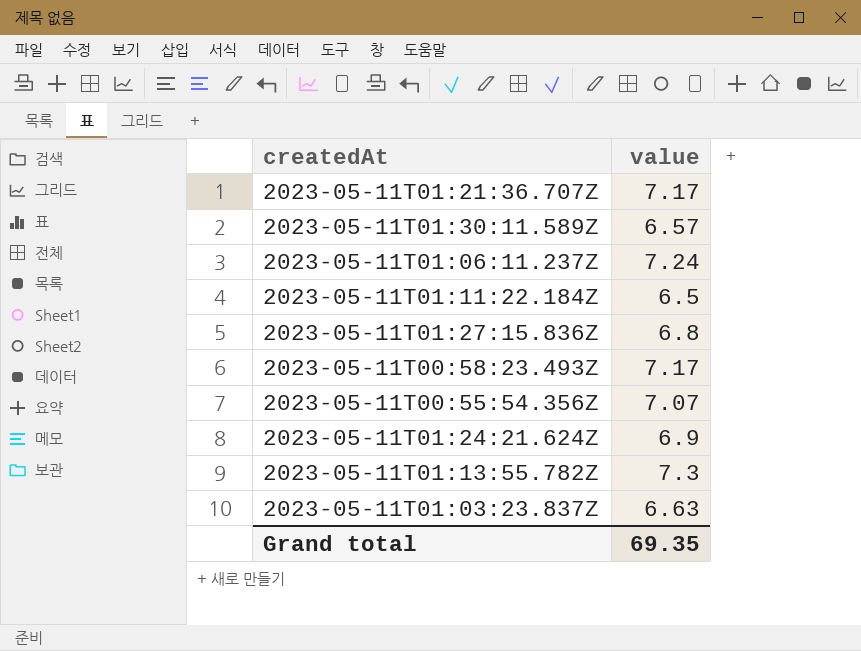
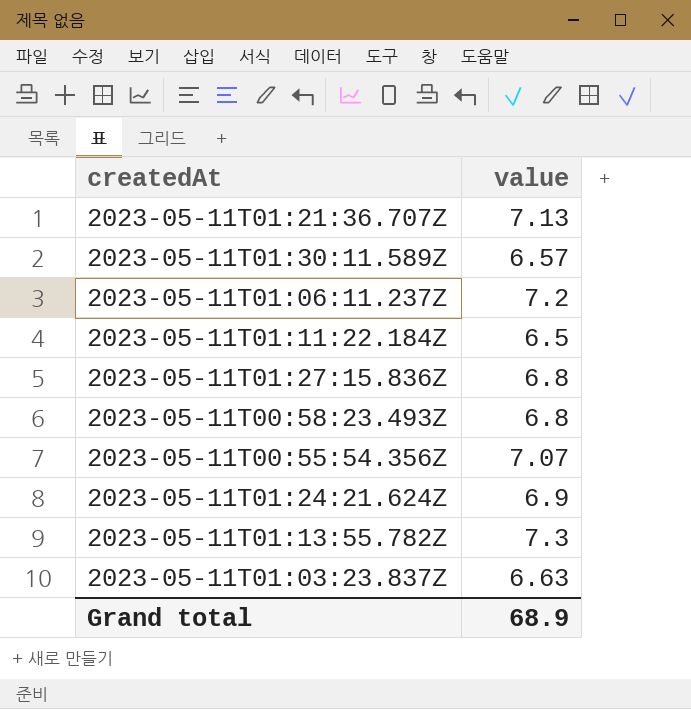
2023-05-11T01:21:36.707Z | value: 7.17 -> 7.13
2023-05-11T01:06:11.237Z | value: 7.24 -> 7.2
2023-05-11T00:58:23.493Z | value: 7.17 -> 6.8
Grand total | value: 69.35 -> 68.9

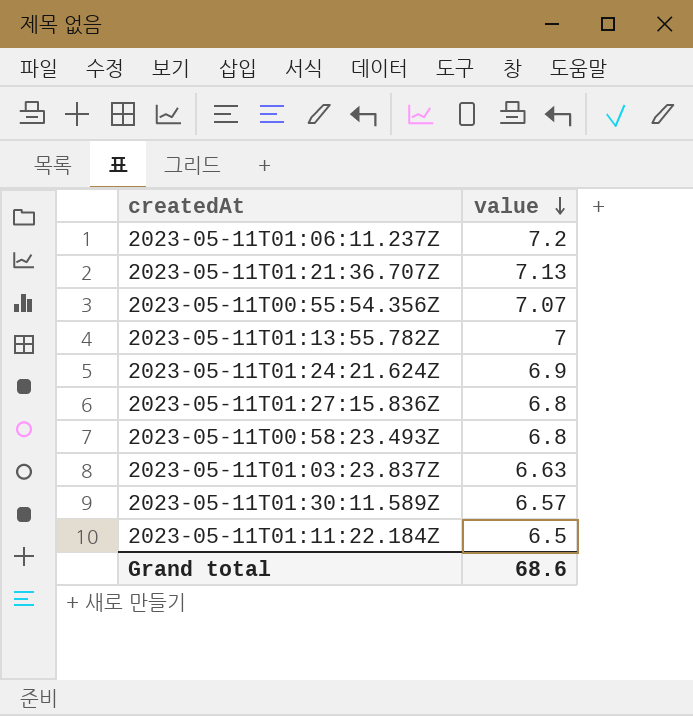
row order: none -> value descending
2023-05-11T01:13:55.782Z | value: 7.3 -> 7
Grand total | value: 68.9 -> 68.6

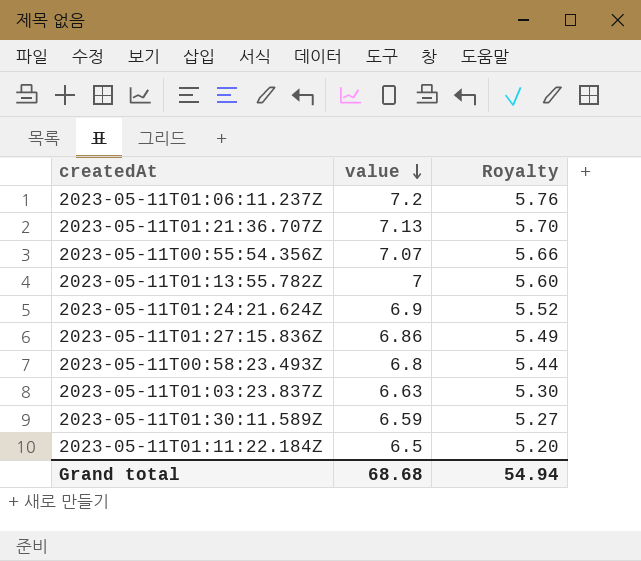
column Royalty | formula: none -> [value] * 0.8
2023-05-11T01:27:15.836Z | value: 6.8 -> 6.86
2023-05-11T01:30:11.589Z | value: 6.57 -> 6.59
Grand total | value: 68.6 -> 68.68

